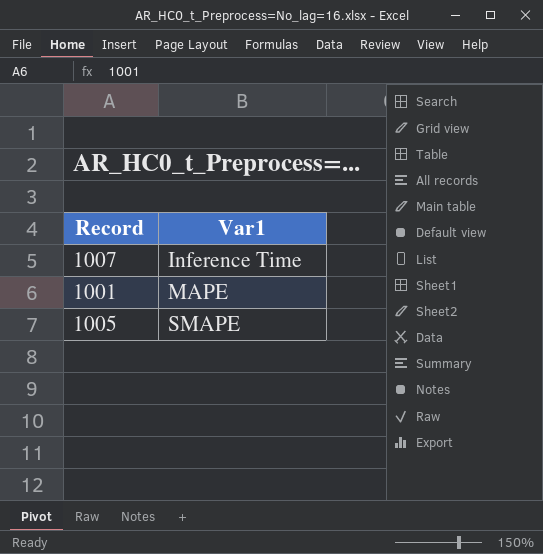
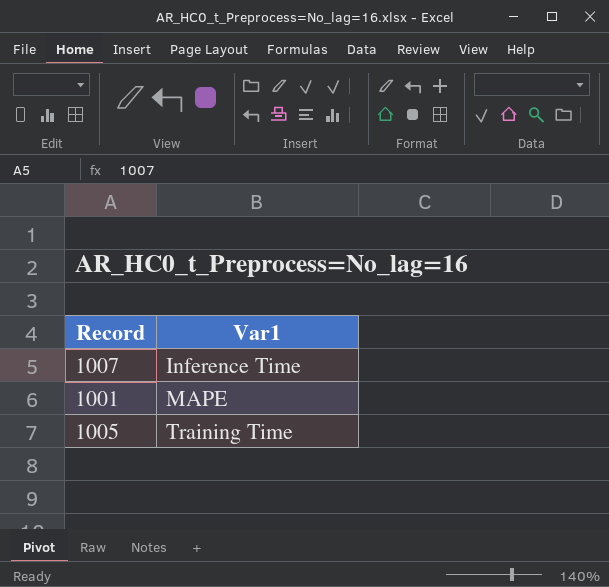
1005 | Var1: SMAPE -> Training Time

